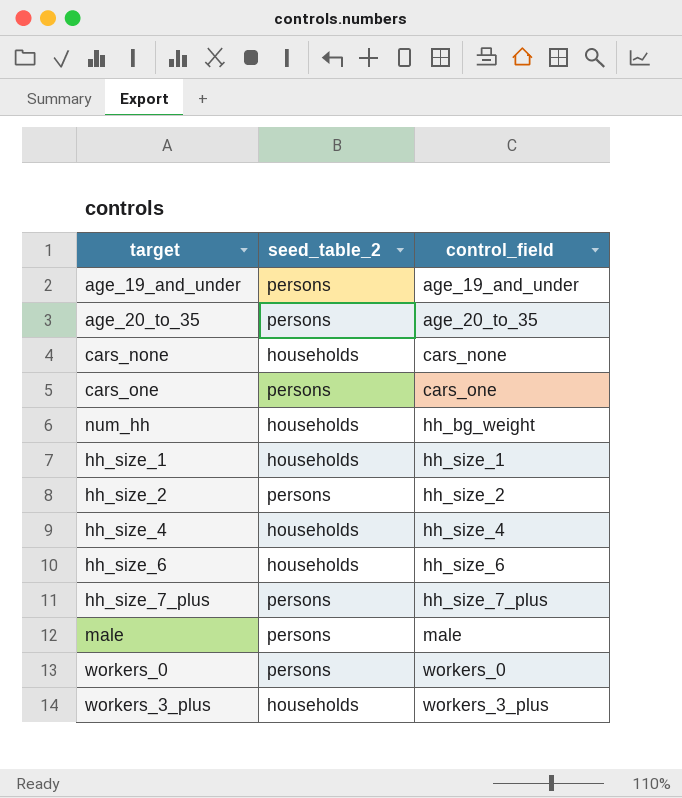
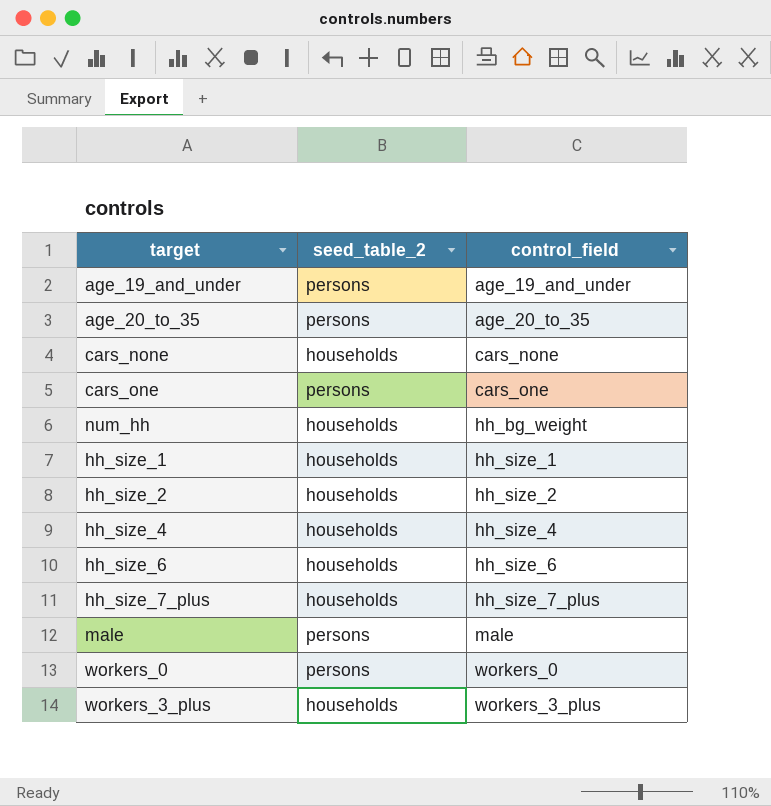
hh_size_2 | seed_table_2: persons -> households
hh_size_7_plus | seed_table_2: persons -> households

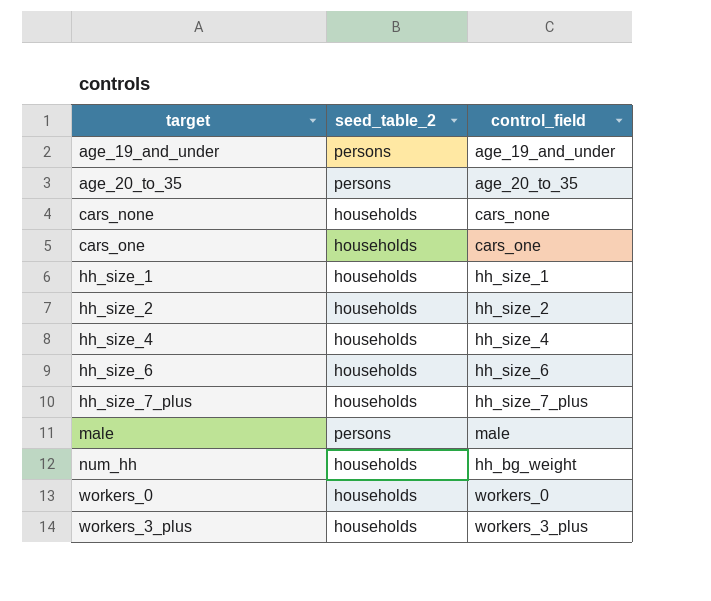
row order: control_field ascending -> target ascending
cars_one | seed_table_2: persons -> households
workers_0 | seed_table_2: persons -> households

